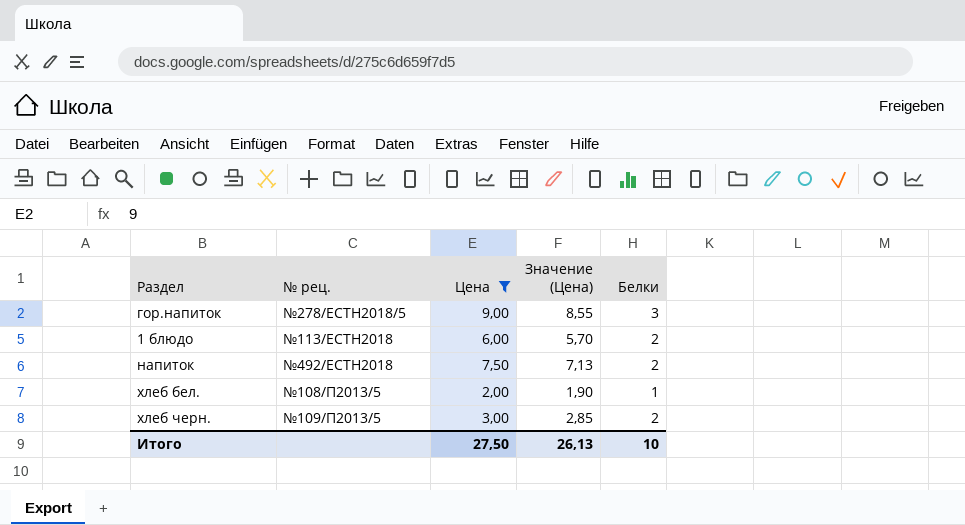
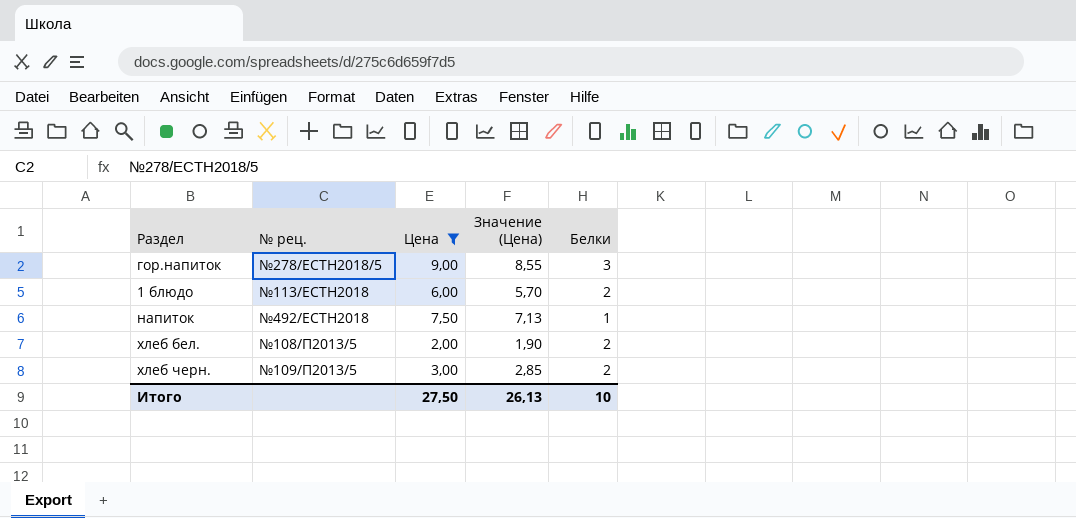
напиток | Белки: 2 -> 1
хлеб бел. | Белки: 1 -> 2

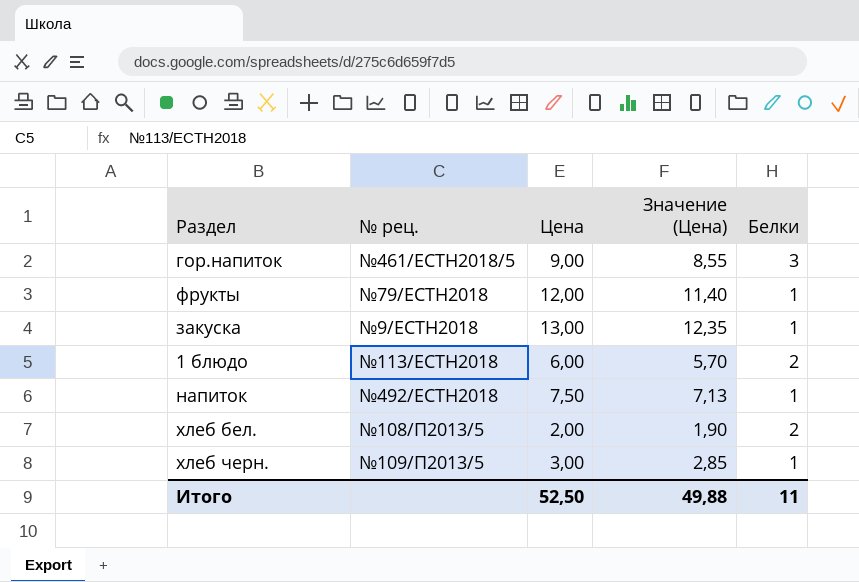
filter: Цена <= 9,00 -> none
гор.напиток | № рец.: №278/ЕСТН2018/5 -> №461/ЕСТН2018/5
хлеб черн. | Белки: 2 -> 1
Итого | Цена: 27,50 -> 52,50
Итого | Значение (Цена): 26,13 -> 49,88
Итого | Белки: 10 -> 11

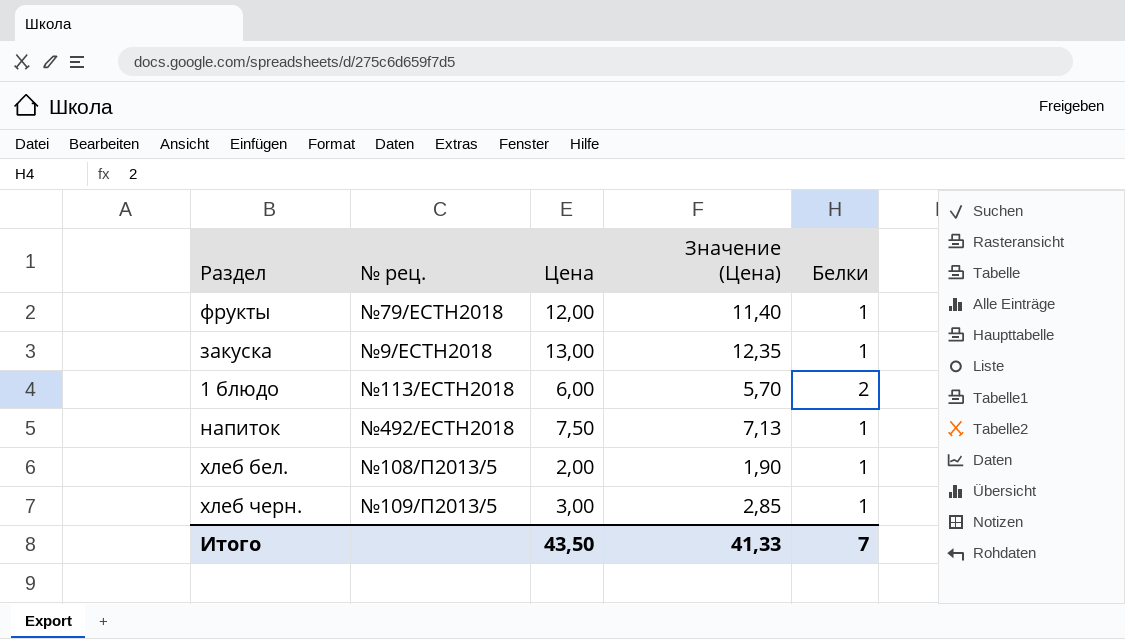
row гор.напиток: №461/ЕСТН2018/5 | 9,00 | 8,55 | 3 -> none
хлеб бел. | Белки: 2 -> 1
Итого | Цена: 52,50 -> 43,50
Итого | Значение (Цена): 49,88 -> 41,33
Итого | Белки: 11 -> 7

